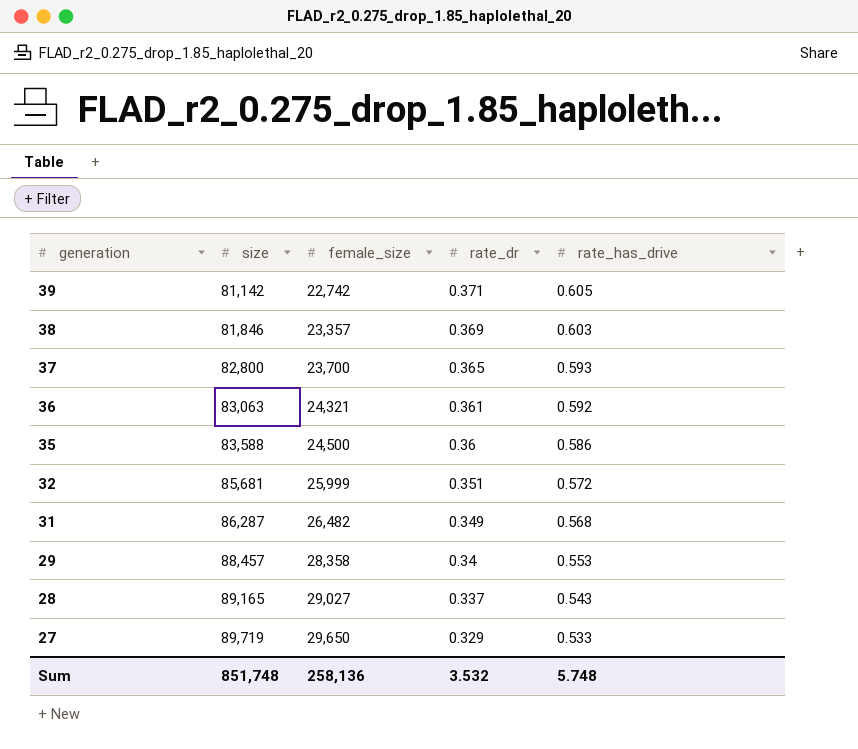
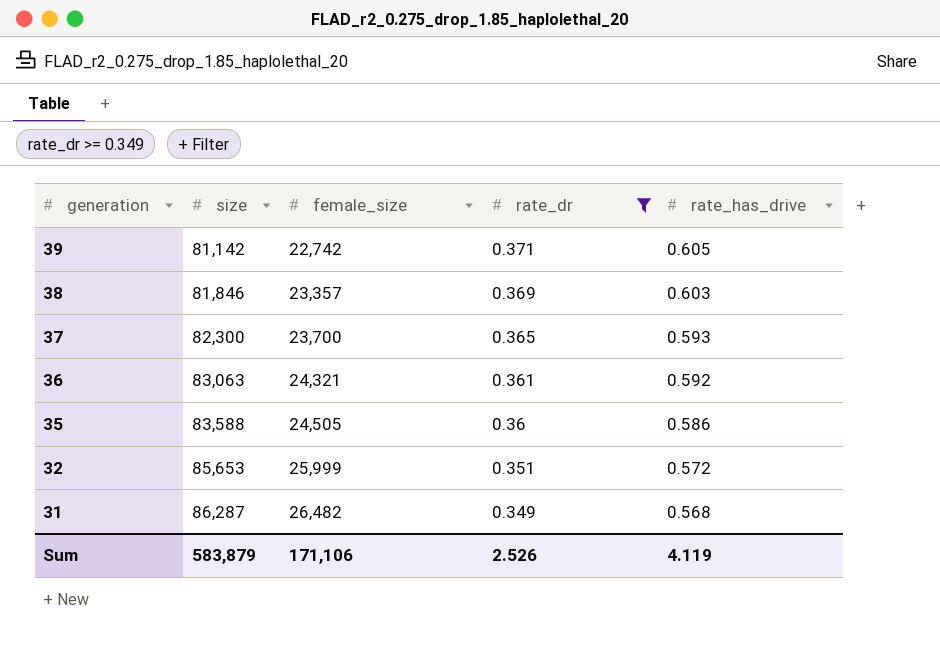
filter: none -> rate_dr >= 0.349
37 | size: 82,800 -> 82,300
35 | female_size: 24,500 -> 24,505
32 | size: 85,681 -> 85,653
Sum | size: 851,748 -> 583,879
Sum | female_size: 258,136 -> 171,106
Sum | rate_dr: 3.532 -> 2.526
Sum | rate_has_drive: 5.748 -> 4.119

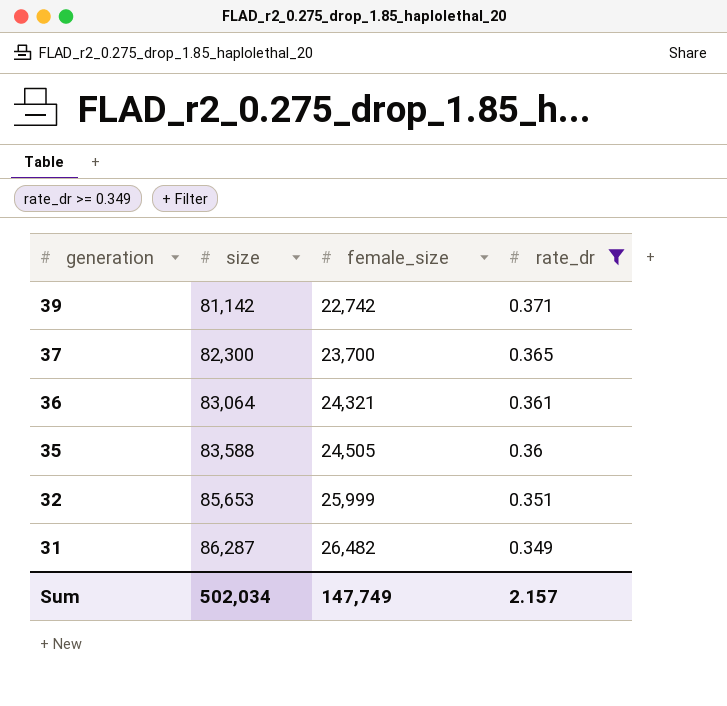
column rate_has_drive | position: 5 -> none
row 38: 81,846 | 23,357 | 0.369 | 0.603 -> none
36 | size: 83,063 -> 83,064
Sum | size: 583,879 -> 502,034
Sum | female_size: 171,106 -> 147,749
Sum | rate_dr: 2.526 -> 2.157

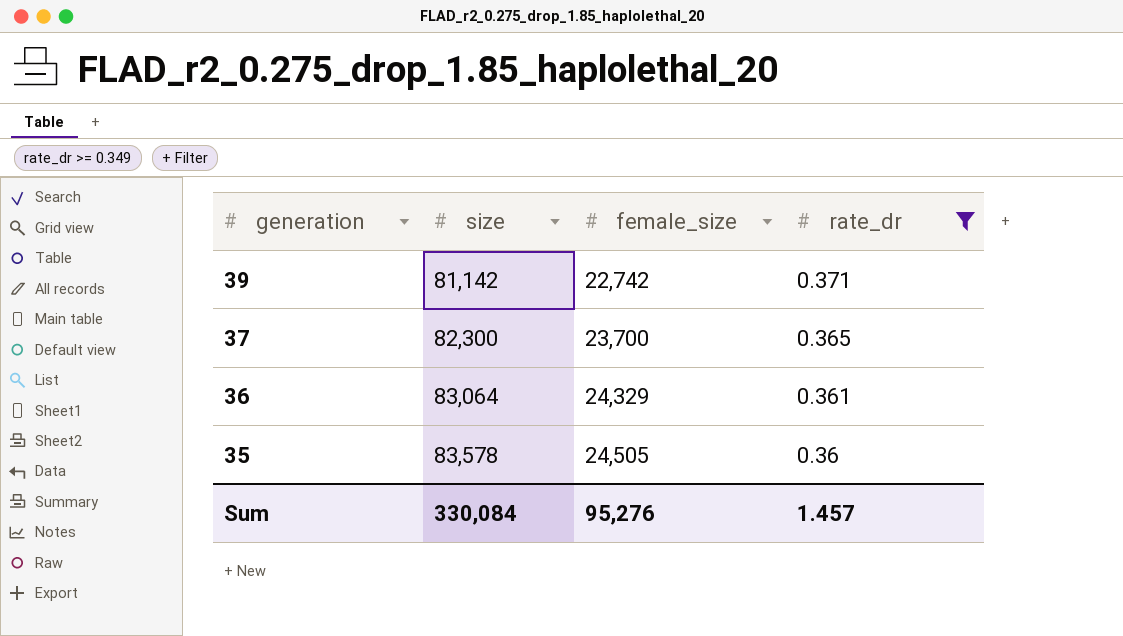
row 32: 85,653 | 25,999 | 0.351 -> none
row 31: 86,287 | 26,482 | 0.349 -> none
36 | female_size: 24,321 -> 24,329
35 | size: 83,588 -> 83,578
Sum | size: 502,034 -> 330,084
Sum | female_size: 147,749 -> 95,276
Sum | rate_dr: 2.157 -> 1.457

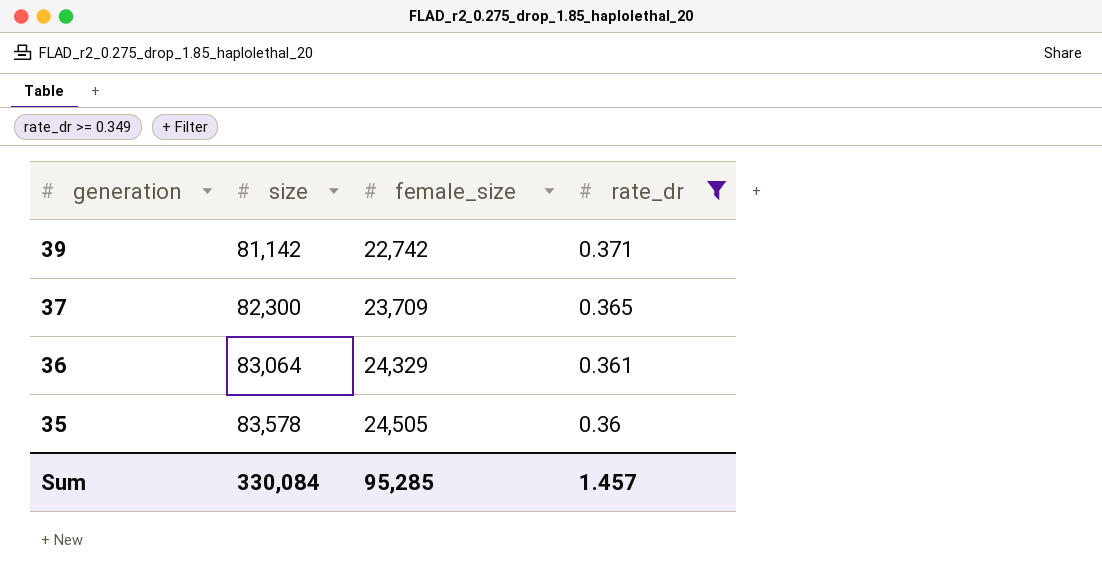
37 | female_size: 23,700 -> 23,709
Sum | female_size: 95,276 -> 95,285

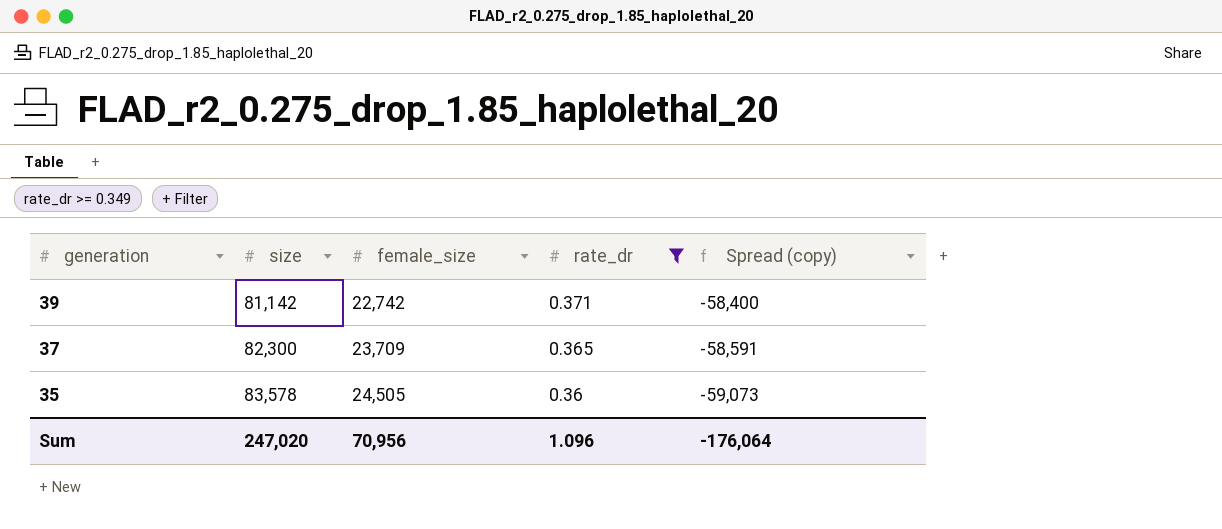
column Spread (copy) | formula: none -> [female_size] - [size]
row 36: 83,064 | 24,329 | 0.361 -> none
Sum | size: 330,084 -> 247,020
Sum | female_size: 95,285 -> 70,956
Sum | rate_dr: 1.457 -> 1.096

